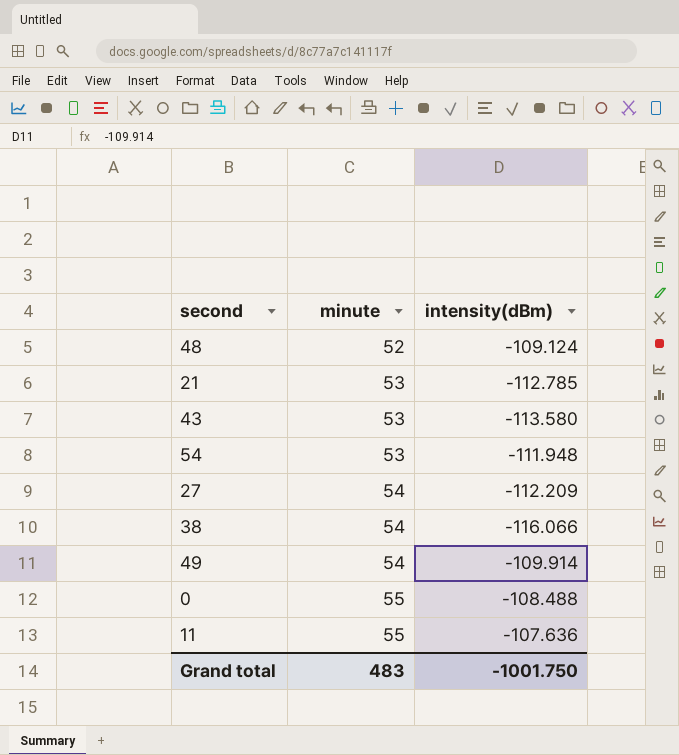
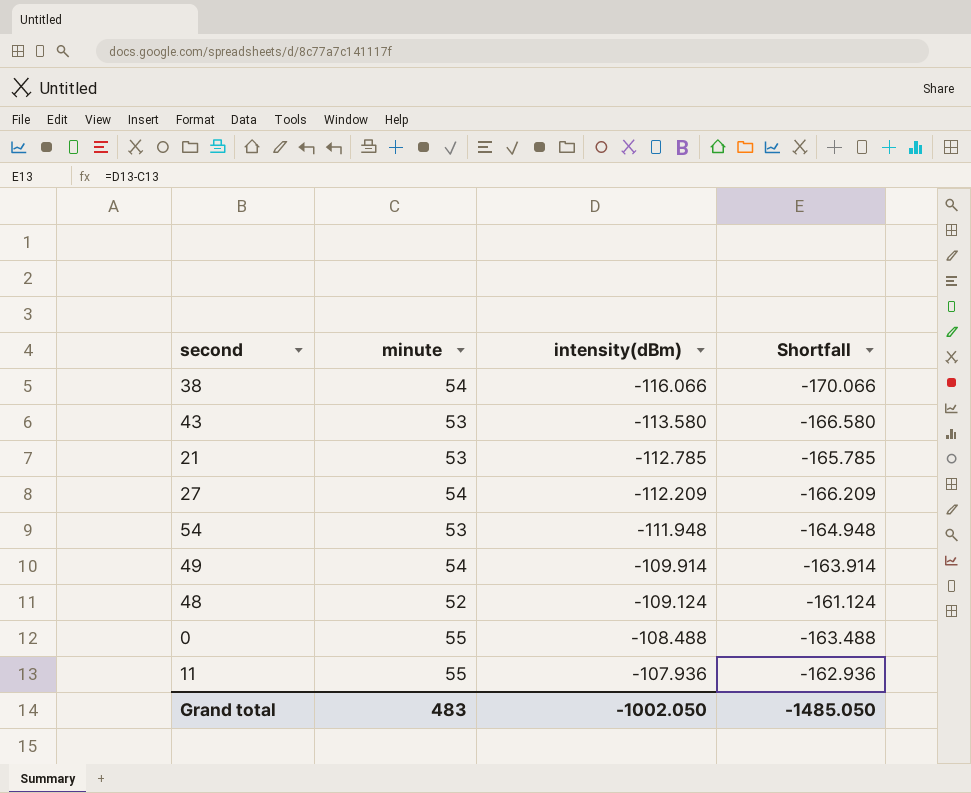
row order: minute ascending -> intensity(dBm) ascending
column Shortfall | formula: none -> [intensity(dBm)] - [minute]
11 | intensity(dBm): -107.636 -> -107.936
Grand total | intensity(dBm): -1001.750 -> -1002.050

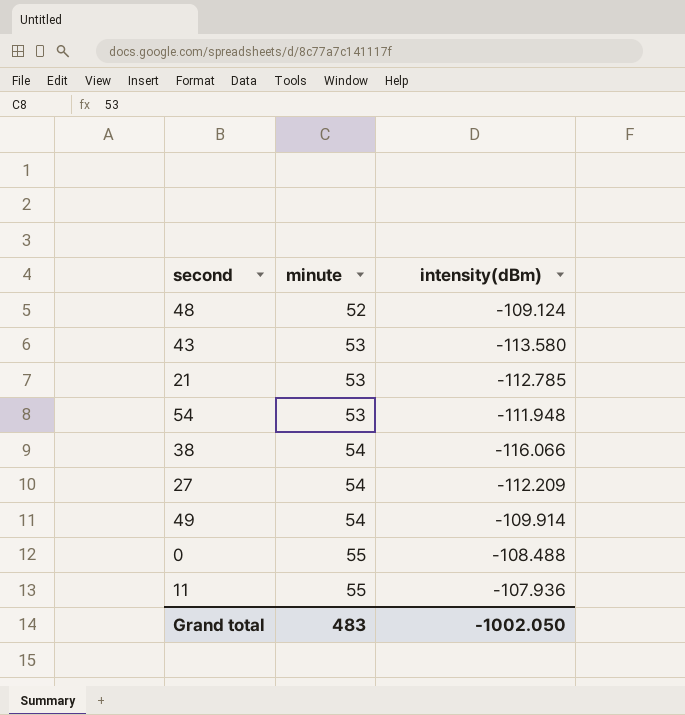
row order: intensity(dBm) ascending -> minute ascending
column Shortfall | formula: [intensity(dBm)] - [minute] -> none

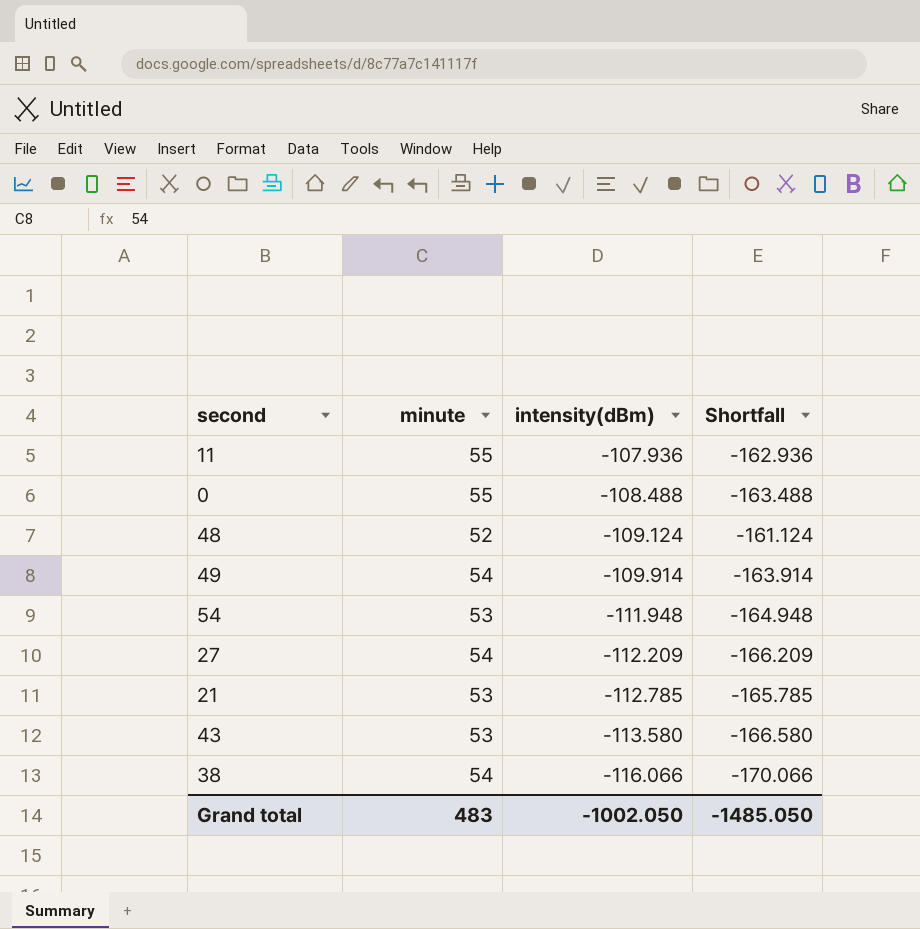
row order: minute ascending -> intensity(dBm) descending
column Shortfall | formula: none -> [intensity(dBm)] - [minute]

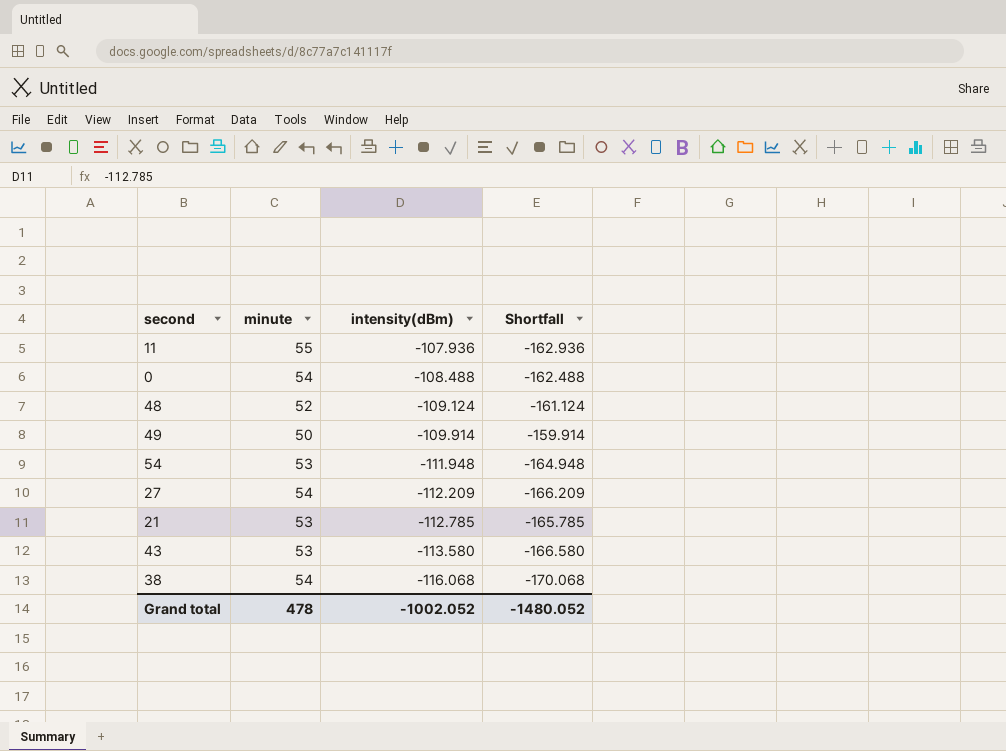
0 | minute: 55 -> 54
0 | Shortfall: -163.488 -> -162.488
49 | minute: 54 -> 50
49 | Shortfall: -163.914 -> -159.914
38 | intensity(dBm): -116.066 -> -116.068
38 | Shortfall: -170.066 -> -170.068
Grand total | minute: 483 -> 478
Grand total | intensity(dBm): -1002.050 -> -1002.052
Grand total | Shortfall: -1485.050 -> -1480.052

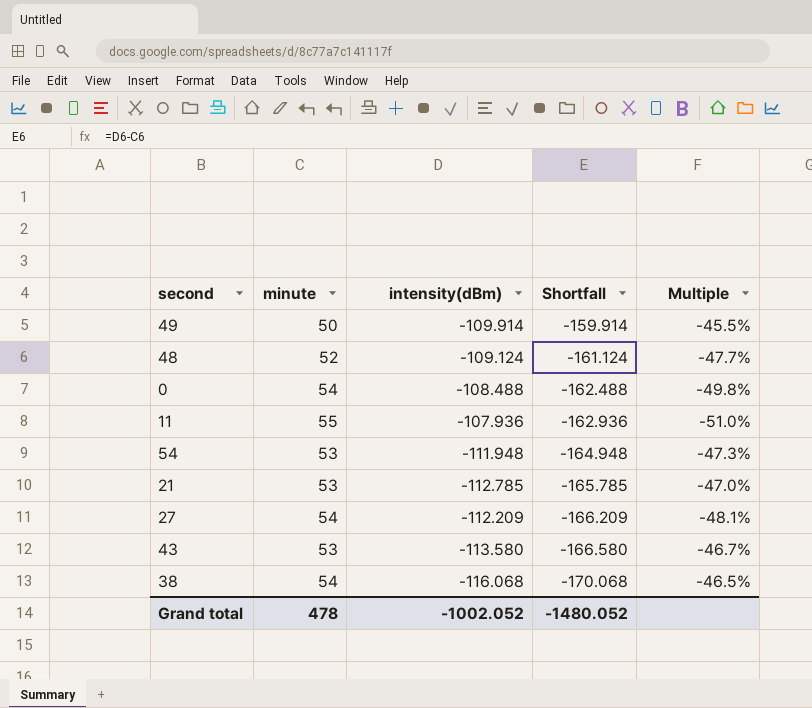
row order: intensity(dBm) descending -> Shortfall descending
column Multiple | formula: none -> [minute] / [intensity(dBm)]

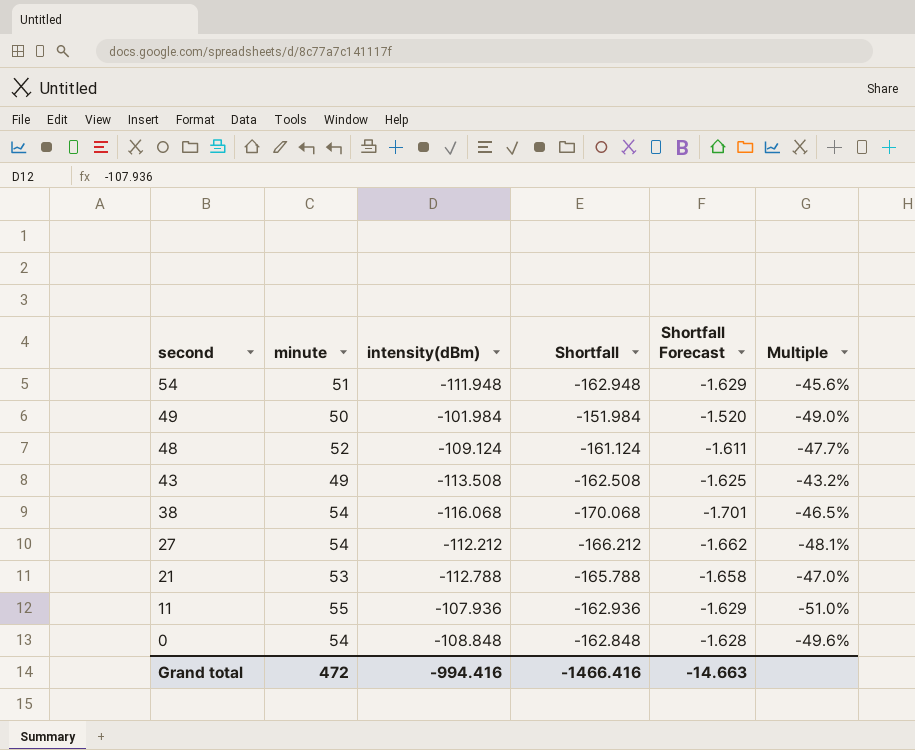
row order: Shortfall descending -> second descending
column Shortfall Forecast | formula: none -> [Shortfall] * 0.01
54 | minute: 53 -> 51
54 | Shortfall: -164.948 -> -162.948
54 | Multiple: -47.3% -> -45.6%
49 | intensity(dBm): -109.914 -> -101.984
49 | Shortfall: -159.914 -> -151.984
49 | Multiple: -45.5% -> -49.0%
43 | minute: 53 -> 49
43 | intensity(dBm): -113.580 -> -113.508
43 | Shortfall: -166.580 -> -162.508
43 | Multiple: -46.7% -> -43.2%
27 | intensity(dBm): -112.209 -> -112.212
27 | Shortfall: -166.209 -> -166.212
21 | intensity(dBm): -112.785 -> -112.788
21 | Shortfall: -165.785 -> -165.788
0 | intensity(dBm): -108.488 -> -108.848
0 | Shortfall: -162.488 -> -162.848
0 | Multiple: -49.8% -> -49.6%
Grand total | minute: 478 -> 472
Grand total | intensity(dBm): -1002.052 -> -994.416
Grand total | Shortfall: -1480.052 -> -1466.416

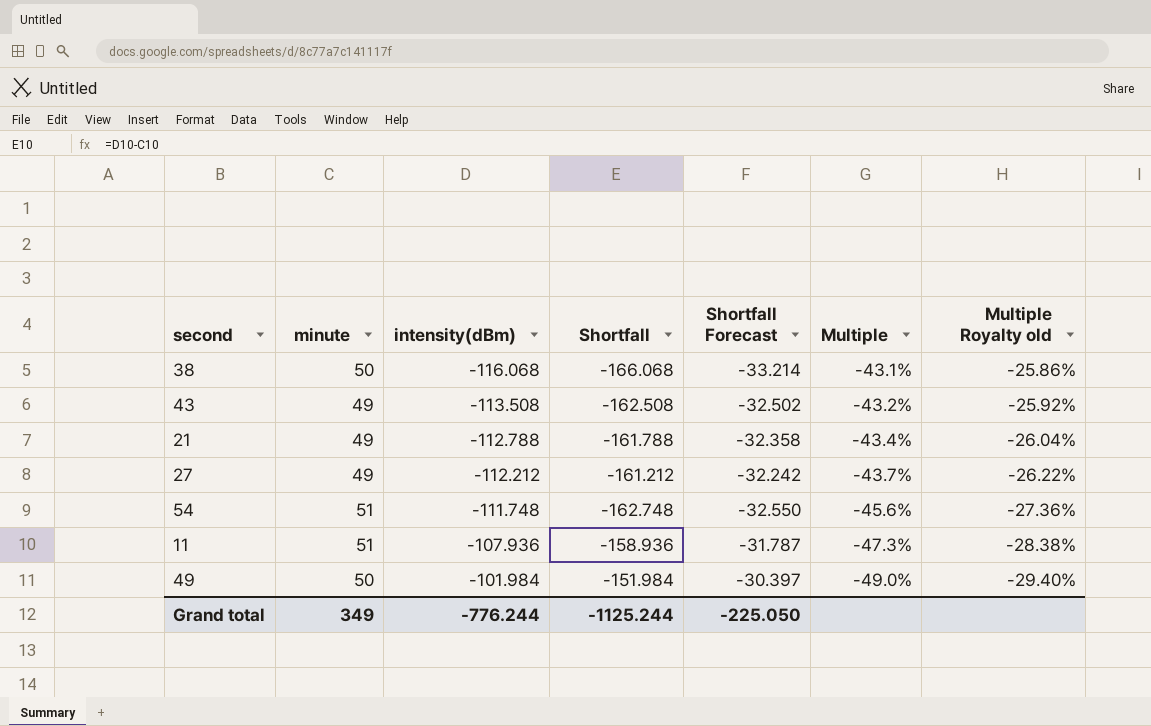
row order: second descending -> intensity(dBm) ascending
column Shortfall Forecast | formula: [Shortfall] * 0.01 -> [Shortfall] * 0.2
column Multiple Royalty old | formula: none -> [Multiple] * 0.6
row 48: 52 | -109.124 | -161.124 | -1.611 | -47.7% -> none
row 0: 54 | -108.848 | -162.848 | -1.628 | -49.6% -> none
38 | minute: 54 -> 50
38 | Shortfall: -170.068 -> -166.068
38 | Multiple: -46.5% -> -43.1%
21 | minute: 53 -> 49
21 | Shortfall: -165.788 -> -161.788
21 | Multiple: -47.0% -> -43.4%
27 | minute: 54 -> 49
27 | Shortfall: -166.212 -> -161.212
27 | Multiple: -48.1% -> -43.7%
54 | intensity(dBm): -111.948 -> -111.748
54 | Shortfall: -162.948 -> -162.748
11 | minute: 55 -> 51
11 | Shortfall: -162.936 -> -158.936
11 | Multiple: -51.0% -> -47.3%
Grand total | minute: 472 -> 349
Grand total | intensity(dBm): -994.416 -> -776.244
Grand total | Shortfall: -1466.416 -> -1125.244
Grand total | Shortfall Forecast: -14.663 -> -225.050

